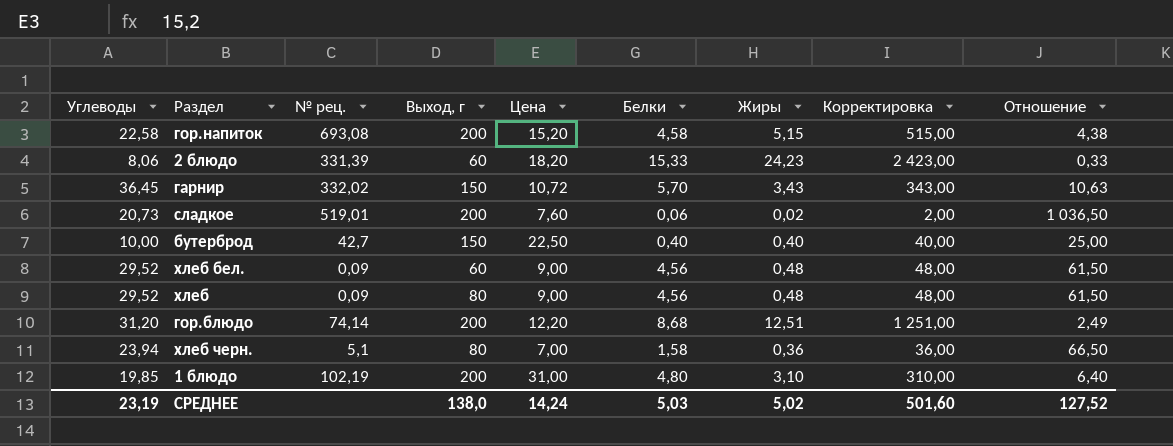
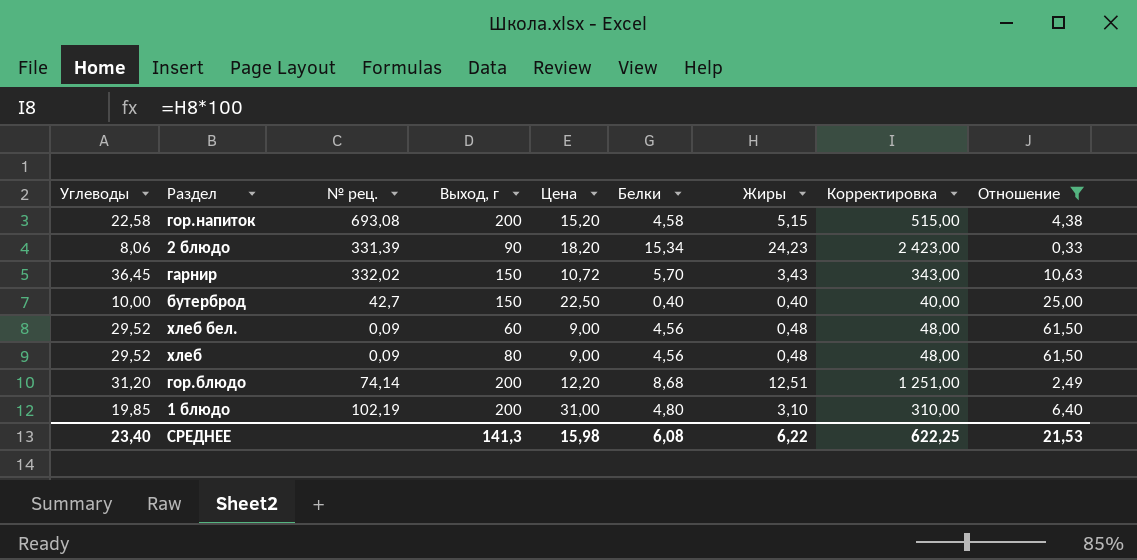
filter: none -> Отношение <= 61,50
2 блюдо | Выход, г: 60 -> 90
2 блюдо | Белки: 15,33 -> 15,34
СРЕДНЕЕ | Углеводы: 23,19 -> 23,40
СРЕДНЕЕ | Выход, г: 138,0 -> 141,3
СРЕДНЕЕ | Цена: 14,24 -> 15,98
СРЕДНЕЕ | Белки: 5,03 -> 6,08
СРЕДНЕЕ | Жиры: 5,02 -> 6,22
СРЕДНЕЕ | Корректировка: 501,60 -> 622,25
СРЕДНЕЕ | Отношение: 127,52 -> 21,53

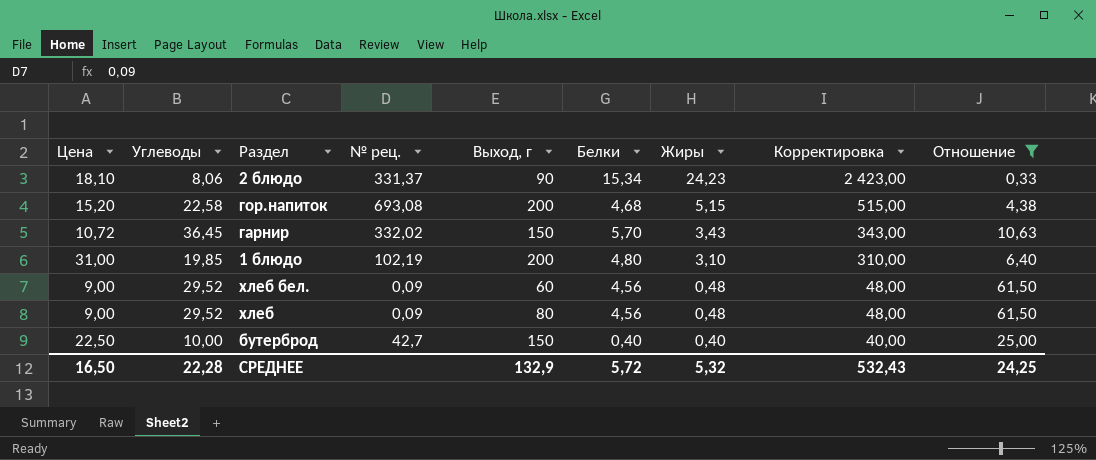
row order: none -> Жиры descending
column Цена | position: 5 -> 1
row гор.блюдо: 31,20 | 74,14 | 200 | 12,20 | 8,68 | 12,51 | 1 251,00 | 2,49 -> none
2 блюдо | Цена: 18,20 -> 18,10
2 блюдо | № рец.: 331,39 -> 331,37
гор.напиток | Белки: 4,58 -> 4,68
СРЕДНЕЕ | Цена: 15,98 -> 16,50
СРЕДНЕЕ | Углеводы: 23,40 -> 22,28
СРЕДНЕЕ | Выход, г: 141,3 -> 132,9
СРЕДНЕЕ | Белки: 6,08 -> 5,72
СРЕДНЕЕ | Жиры: 6,22 -> 5,32
СРЕДНЕЕ | Корректировка: 622,25 -> 532,43
СРЕДНЕЕ | Отношение: 21,53 -> 24,25

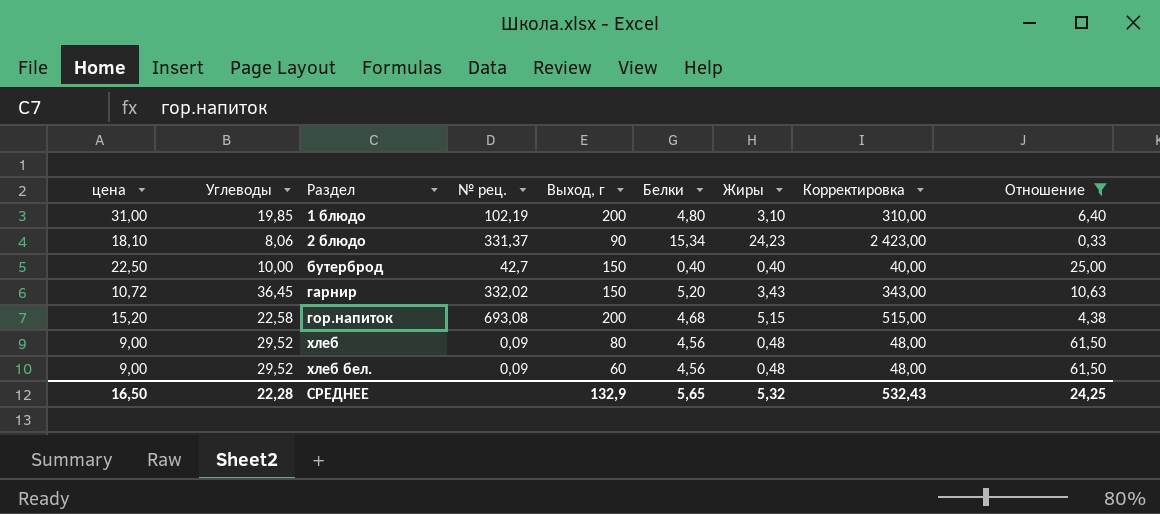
row order: Жиры descending -> Раздел ascending
column name: Цена -> цена
гарнир | Белки: 5,70 -> 5,20
СРЕДНЕЕ | Белки: 5,72 -> 5,65

